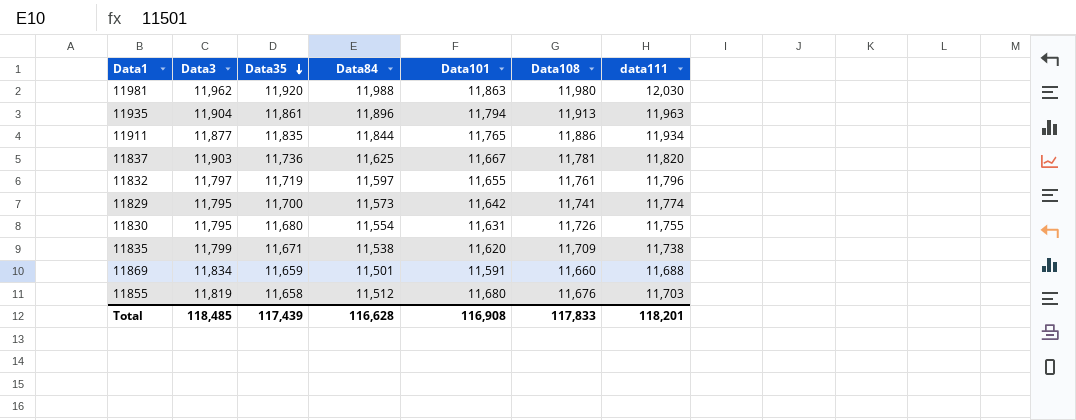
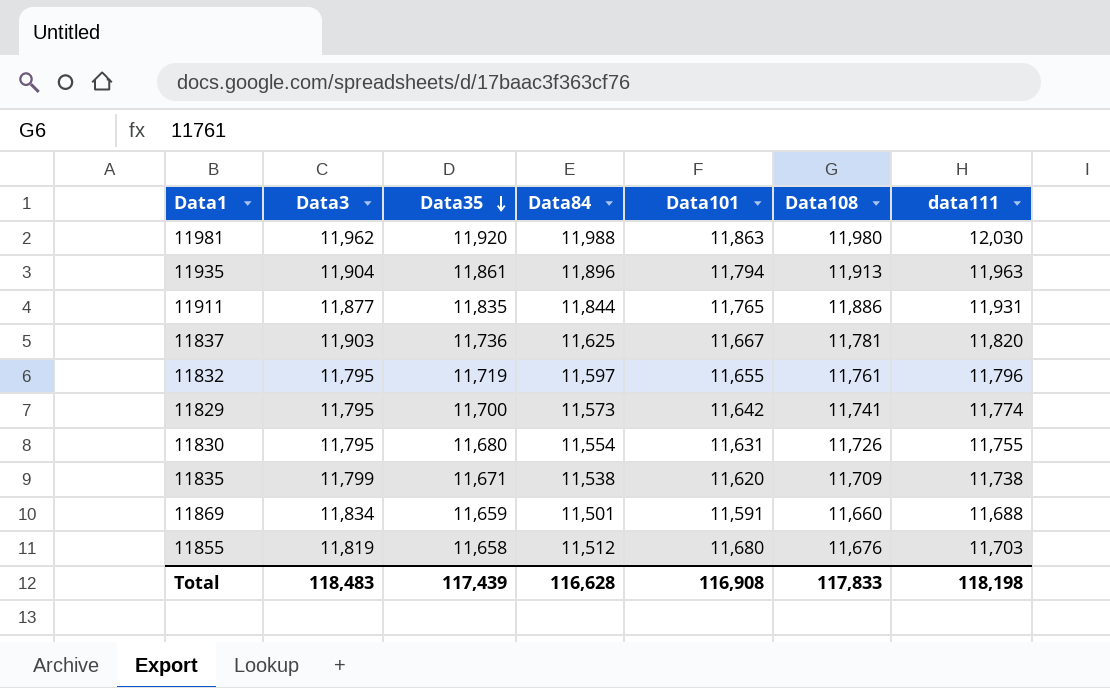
11911 | data111: 11,934 -> 11,931
11832 | Data3: 11,797 -> 11,795
Total | Data3: 118,485 -> 118,483
Total | data111: 118,201 -> 118,198

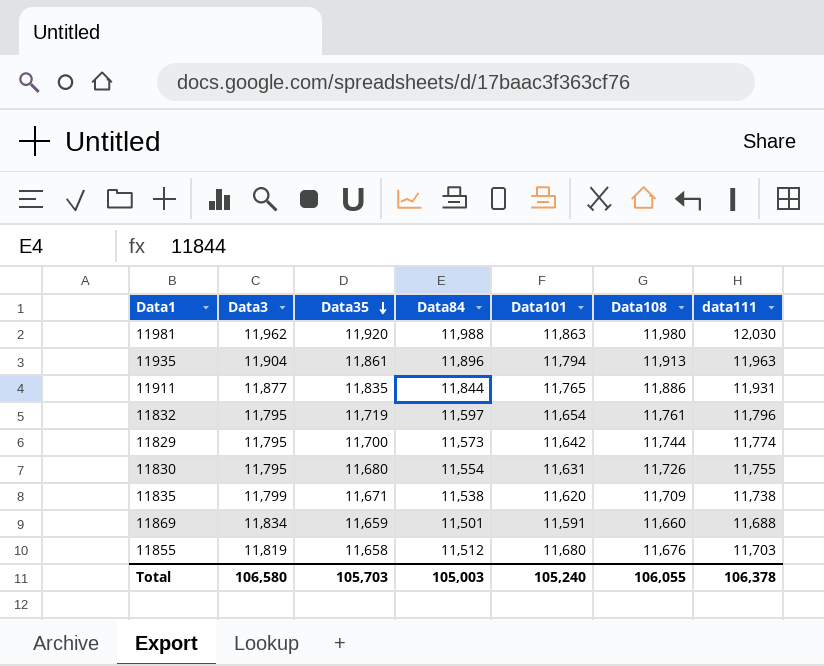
row 11837: 11,903 | 11,736 | 11,625 | 11,667 | 11,781 | 11,820 -> none
11832 | Data101: 11,655 -> 11,654
11829 | Data108: 11,741 -> 11,744
Total | Data3: 118,483 -> 106,580
Total | Data35: 117,439 -> 105,703
Total | Data84: 116,628 -> 105,003
Total | Data101: 116,908 -> 105,240
Total | Data108: 117,833 -> 106,055
Total | data111: 118,198 -> 106,378

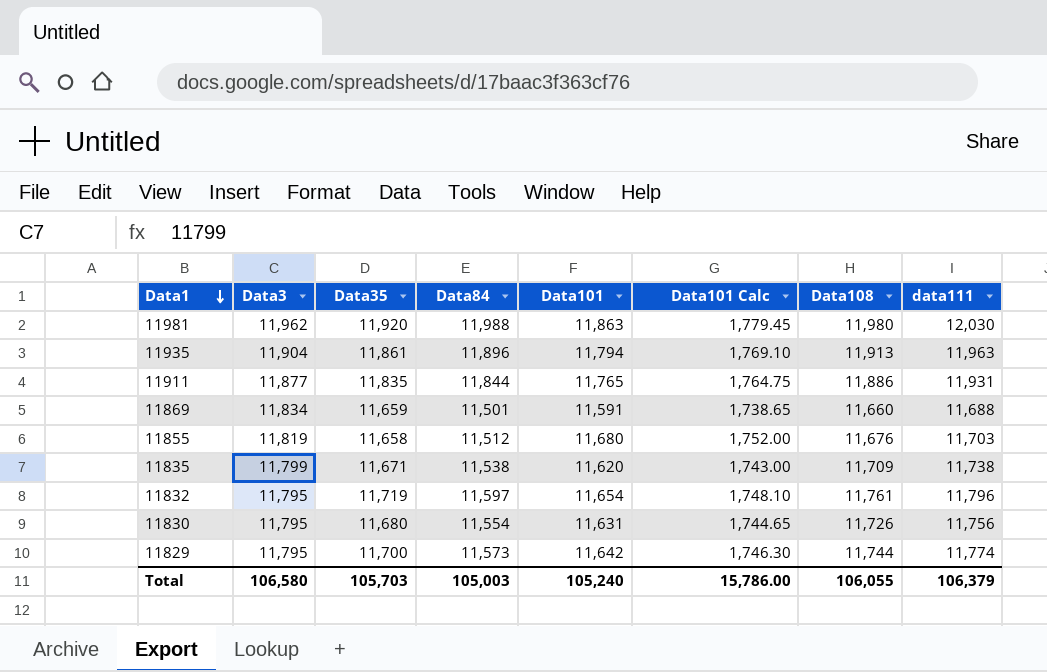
row order: Data35 descending -> Data1 descending
column Data101 Calc | formula: none -> [Data101] * 0.15
11830 | data111: 11,755 -> 11,756
Total | data111: 106,378 -> 106,379

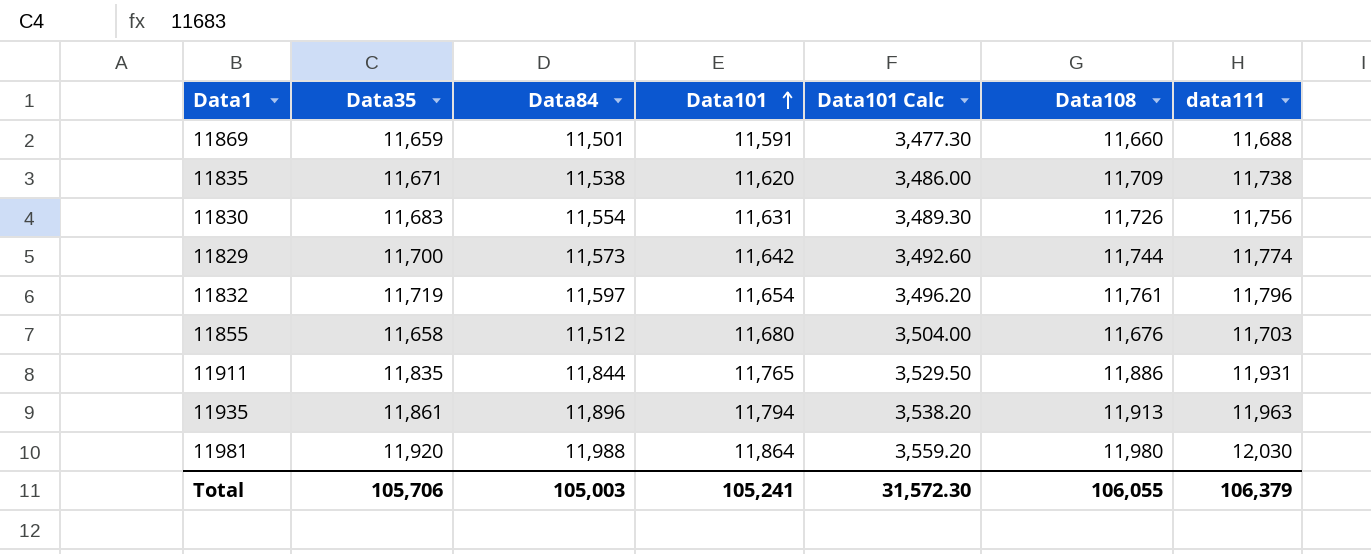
row order: Data1 descending -> Data101 ascending
column Data3 | position: 2 -> none
column Data101 Calc | formula: [Data101] * 0.15 -> [Data101] * 0.3
11830 | Data35: 11,680 -> 11,683
11981 | Data101: 11,863 -> 11,864
Total | Data35: 105,703 -> 105,706
Total | Data101: 105,240 -> 105,241
Total | Data101 Calc: 15,786.00 -> 31,572.30

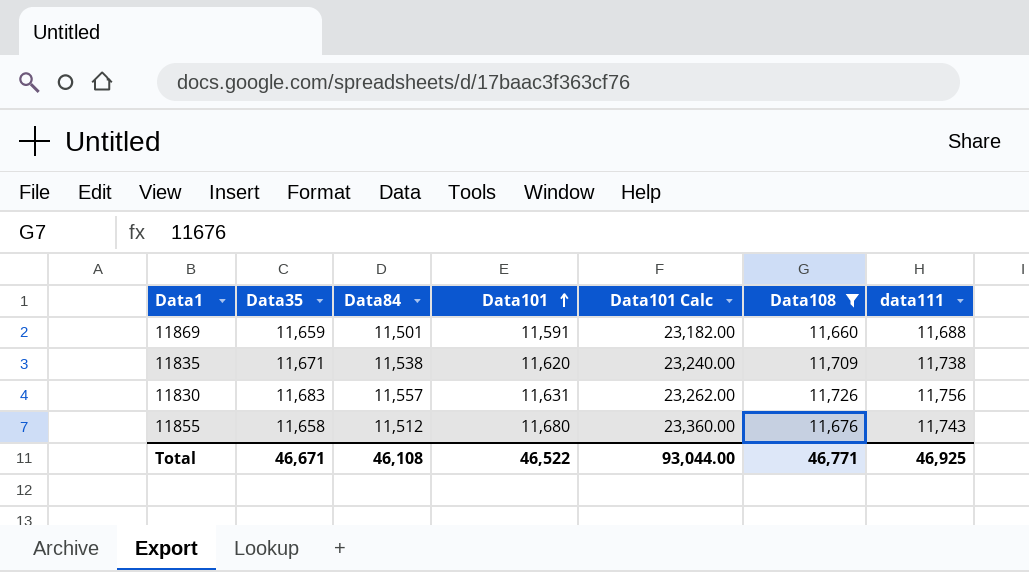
filter: none -> Data108 <= 11,726
column Data101 Calc | formula: [Data101] * 0.3 -> [Data101] * 2
11830 | Data84: 11,554 -> 11,557
11855 | data111: 11,703 -> 11,743
Total | Data35: 105,706 -> 46,671
Total | Data84: 105,003 -> 46,108
Total | Data101: 105,241 -> 46,522
Total | Data101 Calc: 31,572.30 -> 93,044.00
Total | Data108: 106,055 -> 46,771
Total | data111: 106,379 -> 46,925

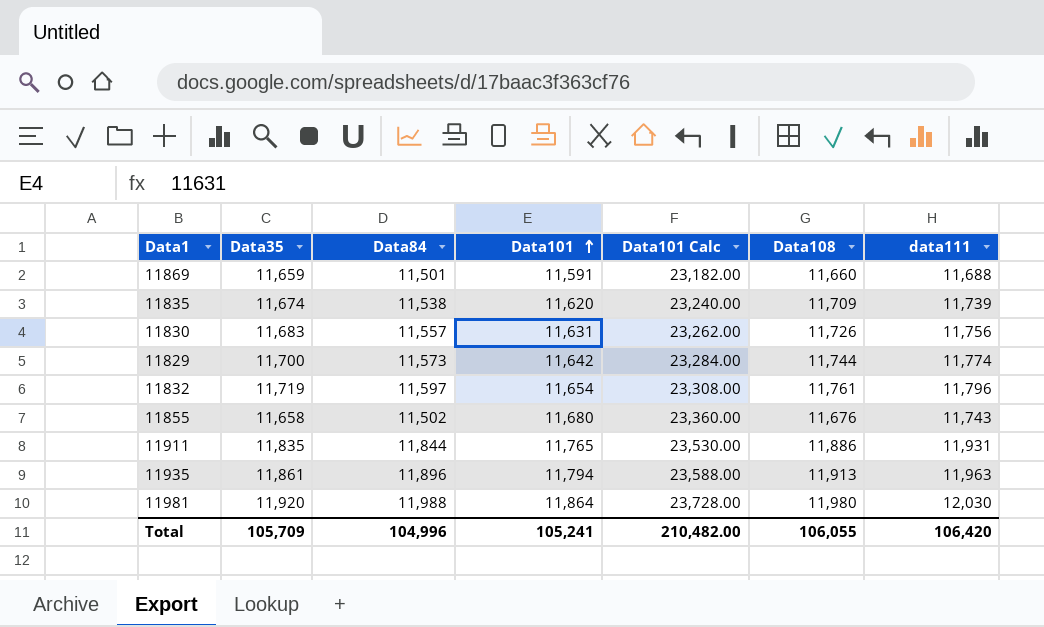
filter: Data108 <= 11,726 -> none
11835 | Data35: 11,671 -> 11,674
11835 | data111: 11,738 -> 11,739
11855 | Data84: 11,512 -> 11,502
Total | Data35: 46,671 -> 105,709
Total | Data84: 46,108 -> 104,996
Total | Data101: 46,522 -> 105,241
Total | Data101 Calc: 93,044.00 -> 210,482.00
Total | Data108: 46,771 -> 106,055
Total | data111: 46,925 -> 106,420

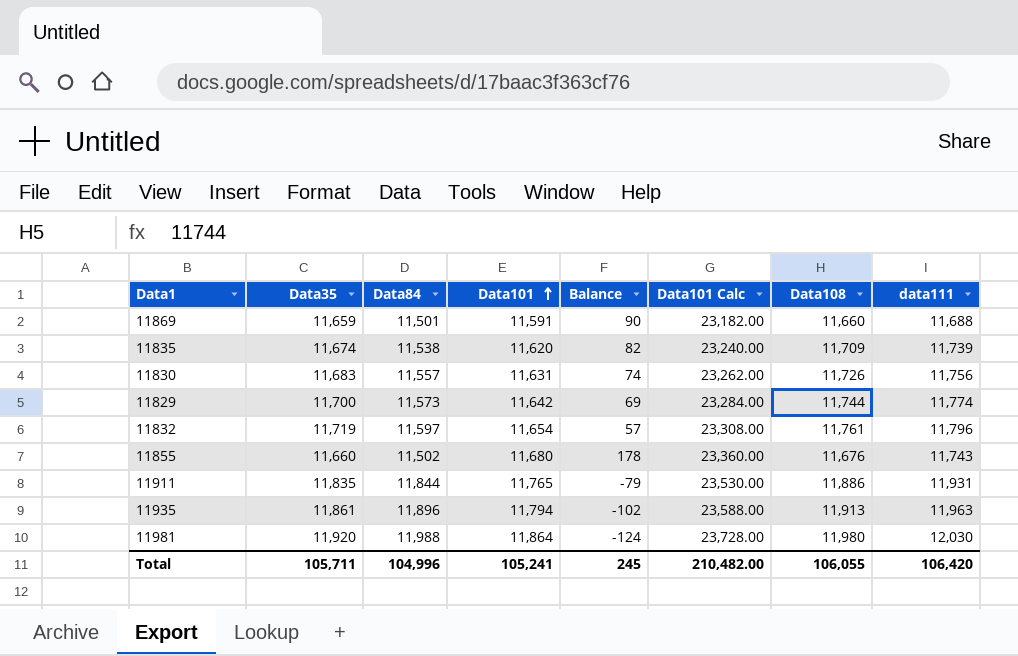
column Balance | formula: none -> [Data101] - [Data84]
11855 | Data35: 11,658 -> 11,660
Total | Data35: 105,709 -> 105,711

